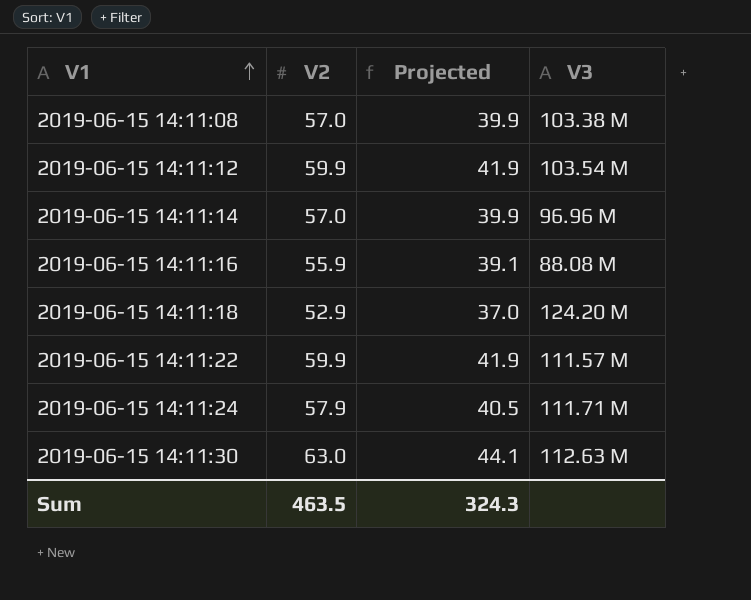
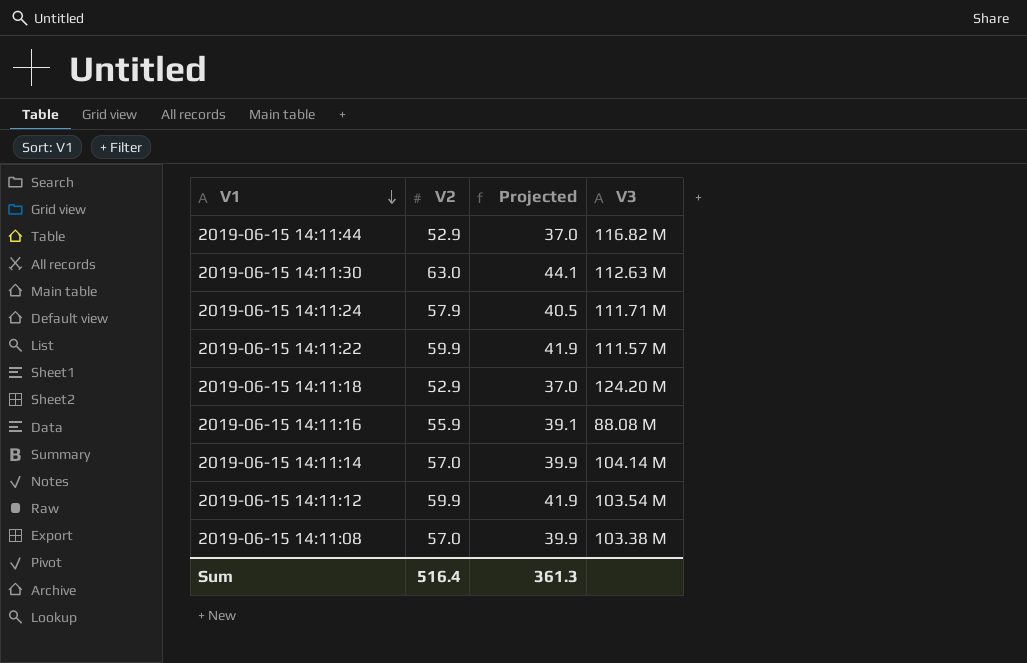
row order: V1 ascending -> V1 descending
row 2019-06-15 14:11:44: none -> 52.9 | 37.0 | 116.82 M
2019-06-15 14:11:14 | V3: 96.96 M -> 104.14 M
Sum | V2: 463.5 -> 516.4
Sum | Projected: 324.3 -> 361.3

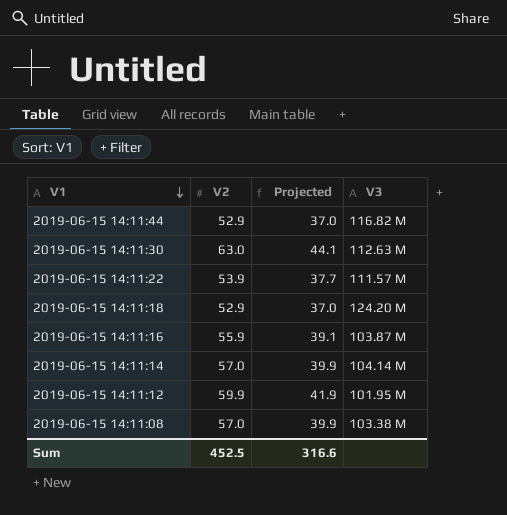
row 2019-06-15 14:11:24: 57.9 | 40.5 | 111.71 M -> none
2019-06-15 14:11:22 | V2: 59.9 -> 53.9
2019-06-15 14:11:22 | Projected: 41.9 -> 37.7
2019-06-15 14:11:16 | V3: 88.08 M -> 103.87 M
2019-06-15 14:11:12 | V3: 103.54 M -> 101.95 M
Sum | V2: 516.4 -> 452.5
Sum | Projected: 361.3 -> 316.6

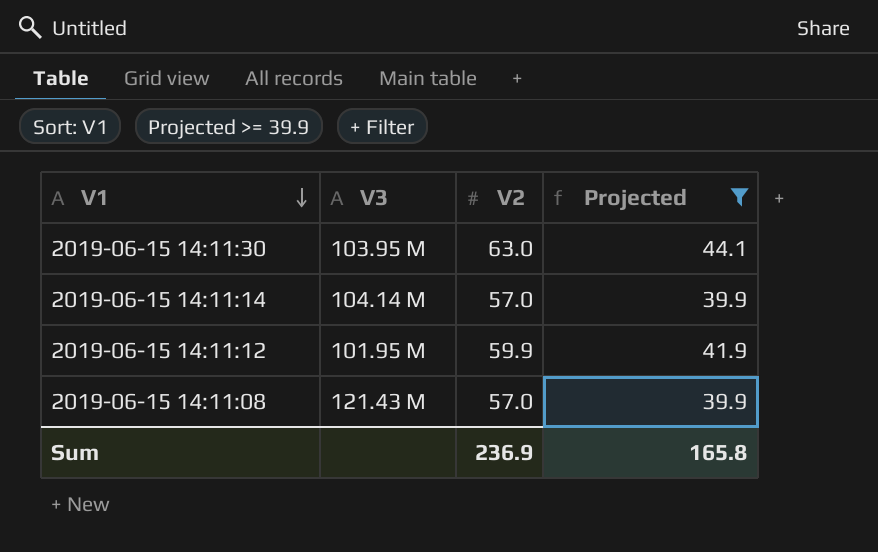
filter: none -> Projected >= 39.9
column V3 | position: 4 -> 2
2019-06-15 14:11:30 | V3: 112.63 M -> 103.95 M
2019-06-15 14:11:08 | V3: 103.38 M -> 121.43 M
Sum | V2: 452.5 -> 236.9
Sum | Projected: 316.6 -> 165.8

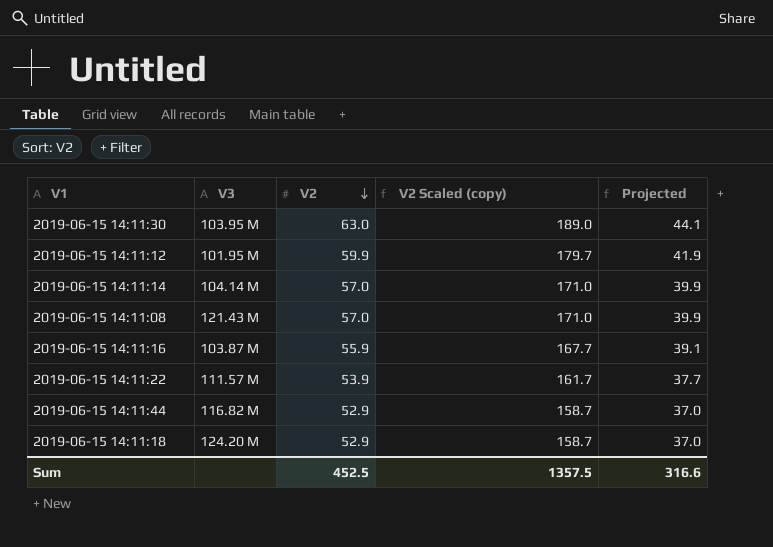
filter: Projected >= 39.9 -> none
row order: V1 descending -> V2 descending
column V2 Scaled (copy) | formula: none -> [V2] * 3
Sum | V2: 236.9 -> 452.5
Sum | Projected: 165.8 -> 316.6

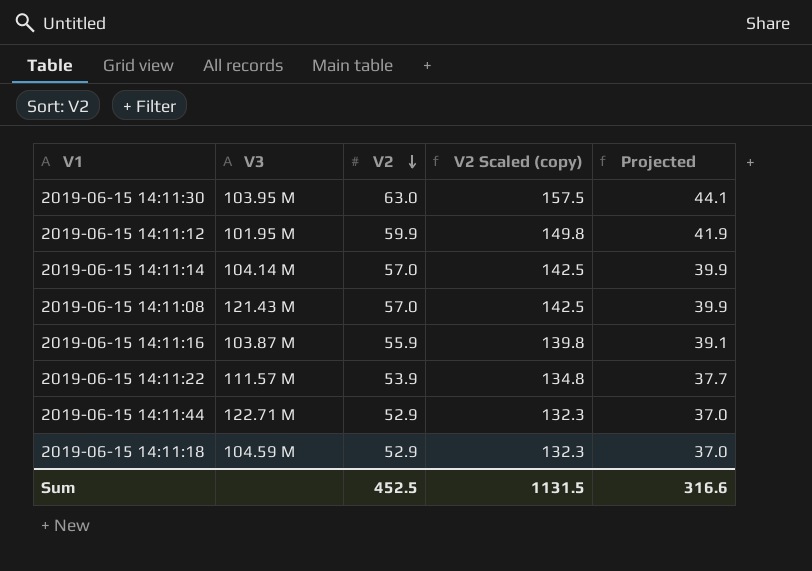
column V2 Scaled (copy) | formula: [V2] * 3 -> [V2] * 2.5
2019-06-15 14:11:44 | V3: 116.82 M -> 122.71 M
2019-06-15 14:11:18 | V3: 124.20 M -> 104.59 M
Sum | V2 Scaled (copy): 1357.5 -> 1131.5

